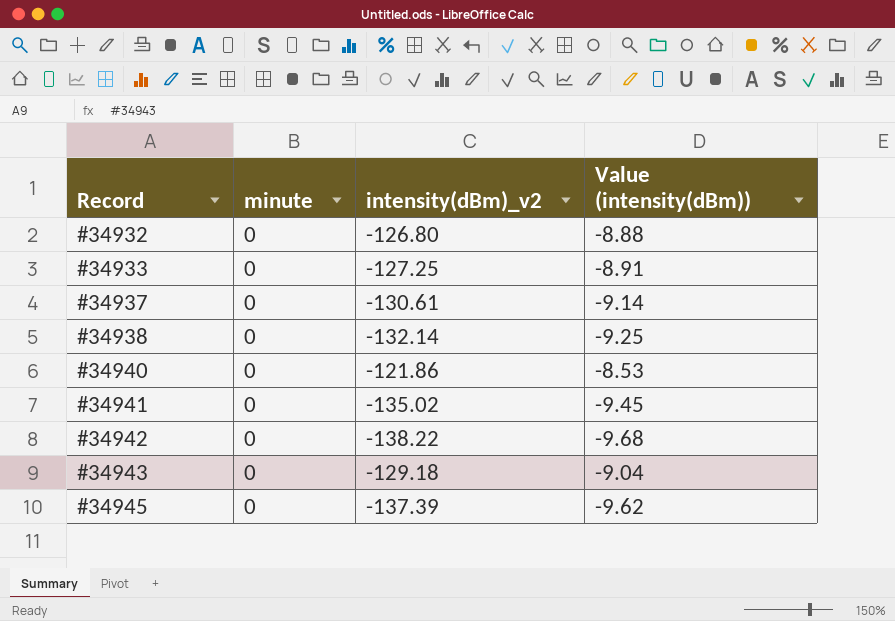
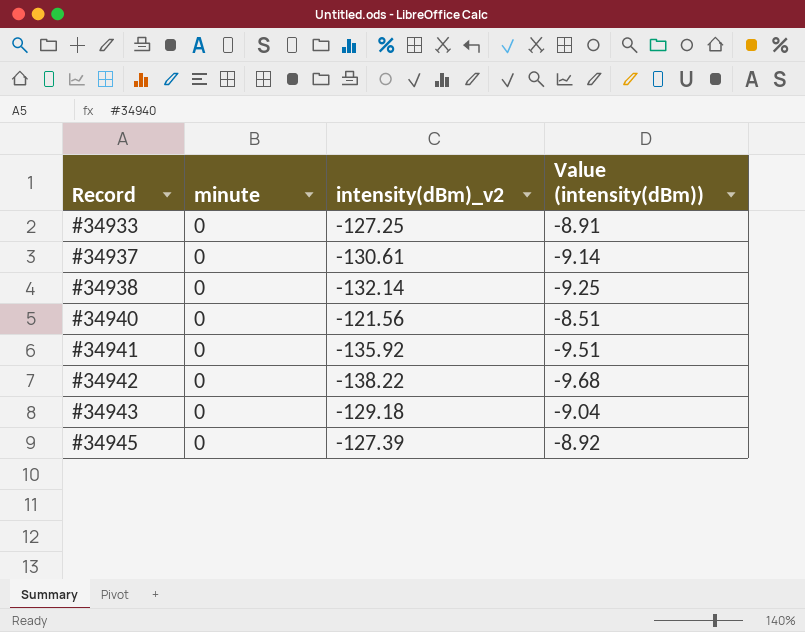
row #34932: 0 | -126.80 | -8.88 -> none
#34940 | intensity(dBm)_v2: -121.86 -> -121.56
#34940 | Value (intensity(dBm)): -8.53 -> -8.51
#34941 | intensity(dBm)_v2: -135.02 -> -135.92
#34941 | Value (intensity(dBm)): -9.45 -> -9.51
#34945 | intensity(dBm)_v2: -137.39 -> -127.39
#34945 | Value (intensity(dBm)): -9.62 -> -8.92

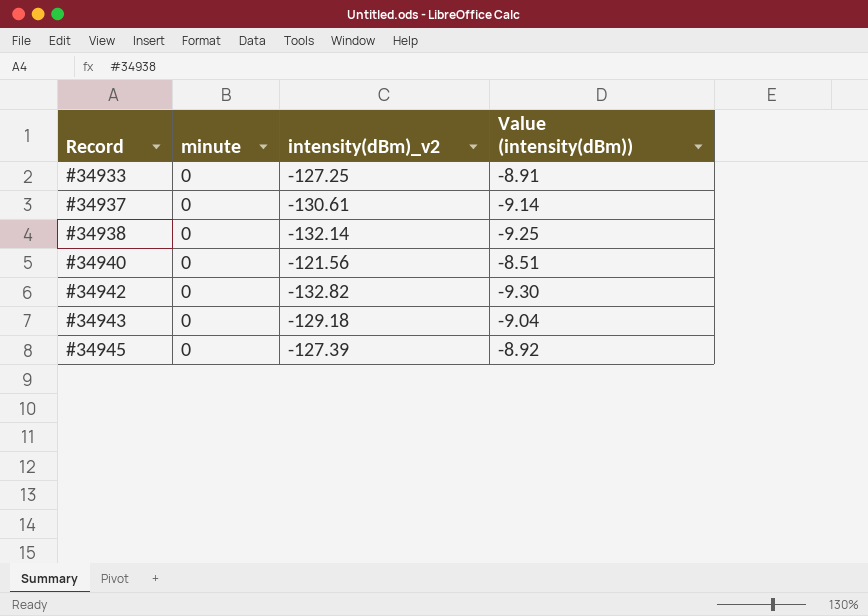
row #34941: 0 | -135.92 | -9.51 -> none
#34942 | intensity(dBm)_v2: -138.22 -> -132.82
#34942 | Value (intensity(dBm)): -9.68 -> -9.30

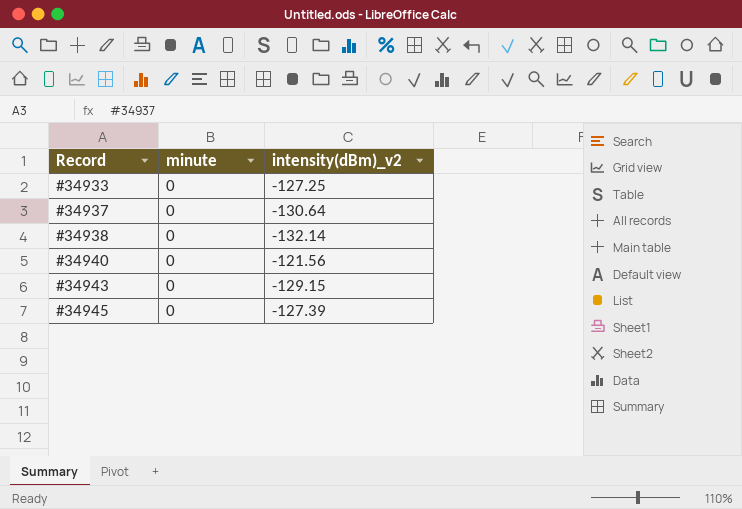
column Value (intensity(dBm)) | formula: [intensity(dBm)_v2] * 0.07 -> none
row #34942: 0 | -132.82 | -9.30 -> none
#34937 | intensity(dBm)_v2: -130.61 -> -130.64
#34943 | intensity(dBm)_v2: -129.18 -> -129.15

